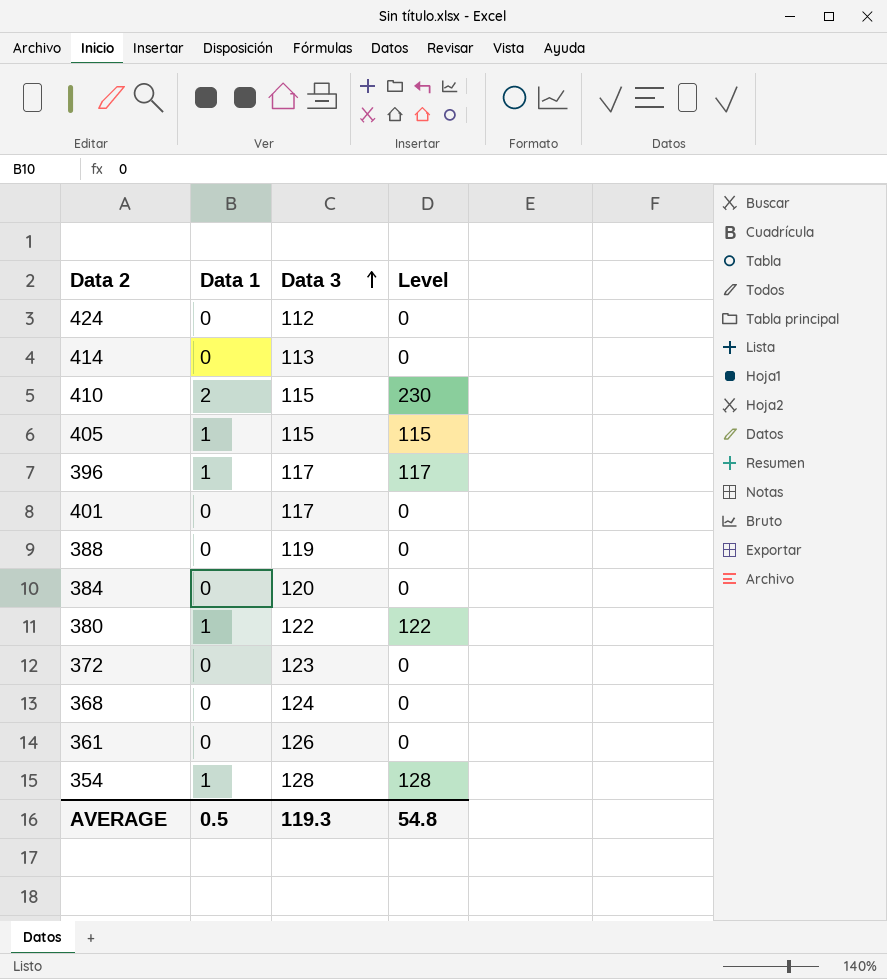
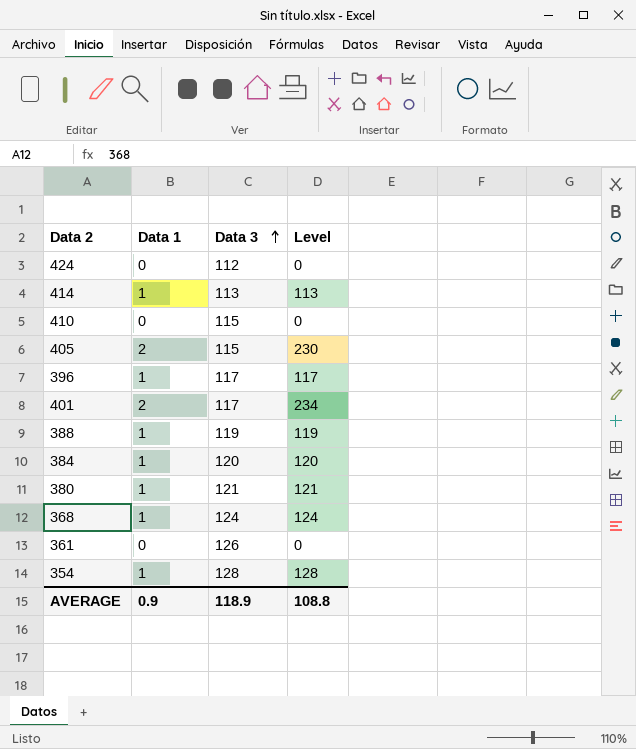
row 372: 0 | 123 | 0 -> none
414 | Data 1: 0 -> 1
414 | Level: 0 -> 113
410 | Data 1: 2 -> 0
410 | Level: 230 -> 0
405 | Data 1: 1 -> 2
405 | Level: 115 -> 230
401 | Data 1: 0 -> 2
401 | Level: 0 -> 234
388 | Data 1: 0 -> 1
388 | Level: 0 -> 119
384 | Data 1: 0 -> 1
384 | Level: 0 -> 120
380 | Data 3: 122 -> 121
380 | Level: 122 -> 121
368 | Data 1: 0 -> 1
368 | Level: 0 -> 124
AVERAGE | Data 1: 0.5 -> 0.9
AVERAGE | Data 3: 119.3 -> 118.9
AVERAGE | Level: 54.8 -> 108.8

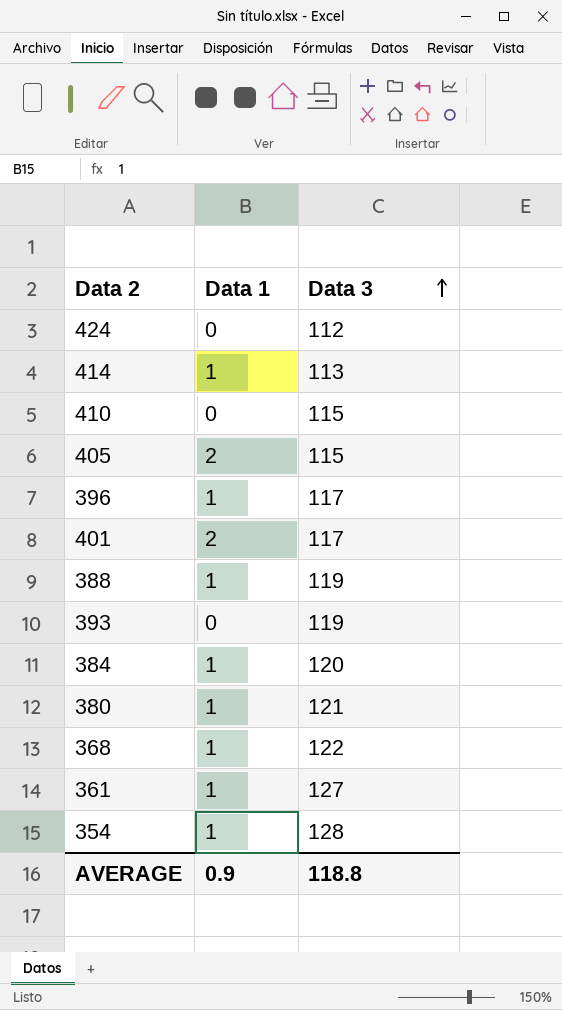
column Level | formula: [Data 1] * [Data 3] -> none
row 393: none -> 0 | 119
368 | Data 3: 124 -> 122
361 | Data 1: 0 -> 1
361 | Data 3: 126 -> 127
AVERAGE | Data 3: 118.9 -> 118.8

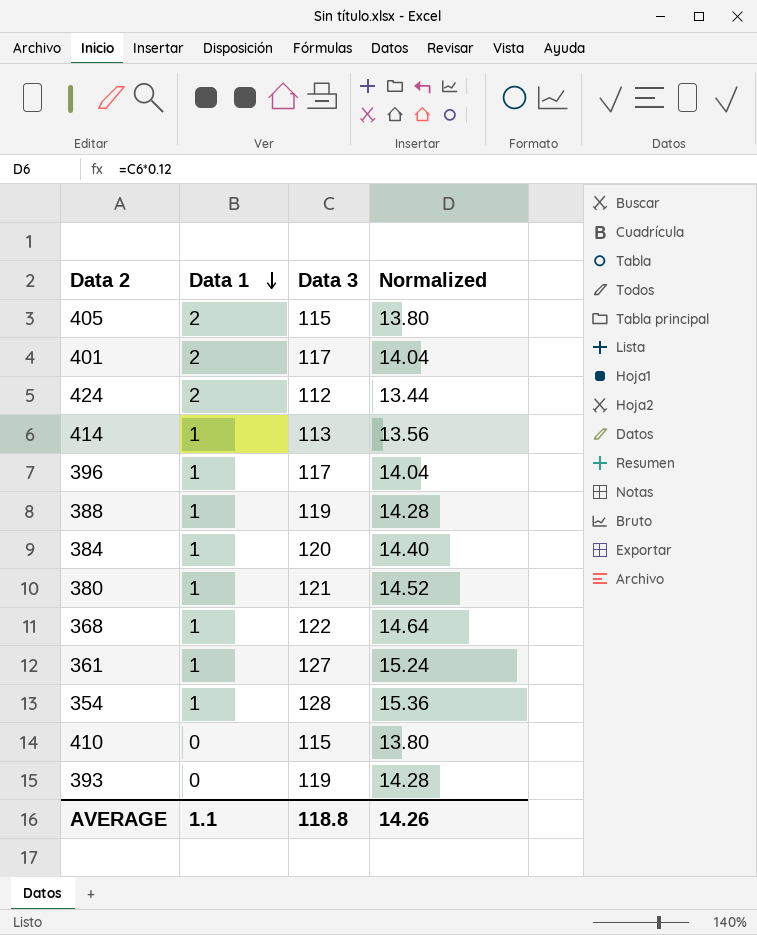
row order: Data 3 ascending -> Data 1 descending
column Normalized | formula: none -> [Data 3] * 0.12
424 | Data 1: 0 -> 2
AVERAGE | Data 1: 0.9 -> 1.1

